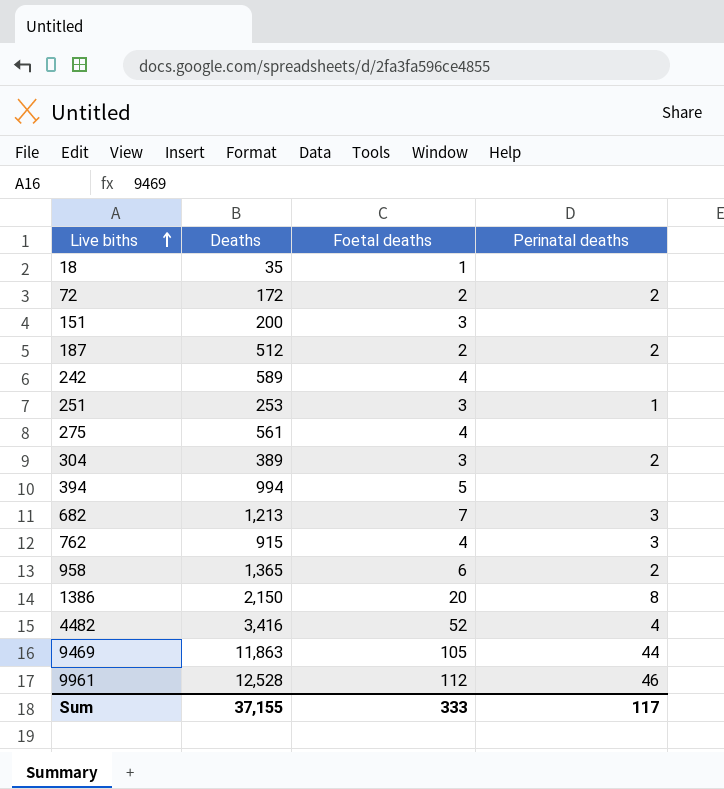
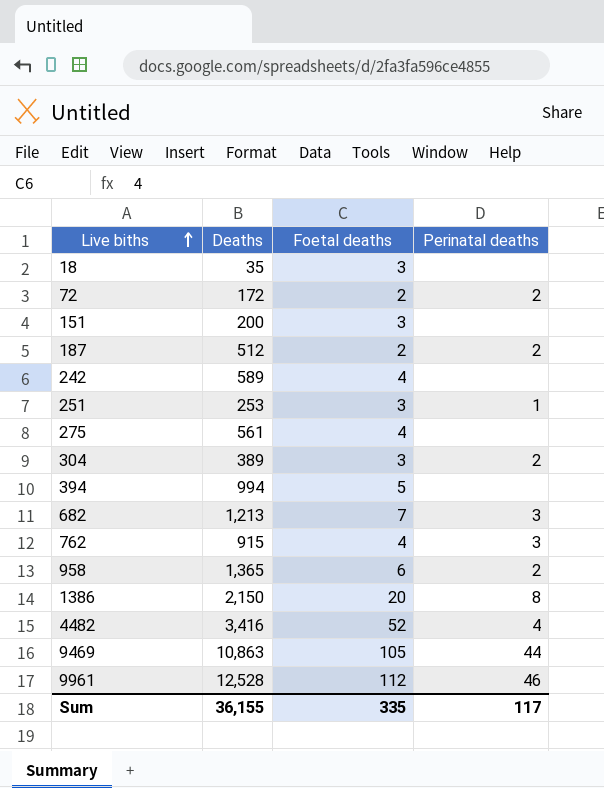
18 | Foetal deaths: 1 -> 3
9469 | Deaths: 11,863 -> 10,863
Sum | Deaths: 37,155 -> 36,155
Sum | Foetal deaths: 333 -> 335

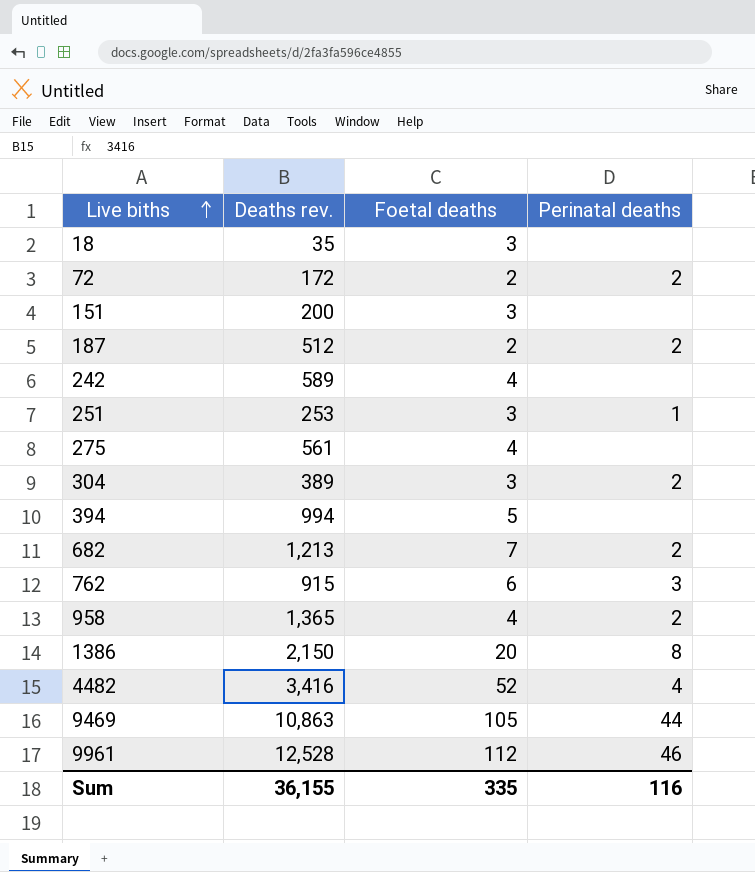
column name: Deaths -> Deaths rev.
682 | Perinatal deaths: 3 -> 2
762 | Foetal deaths: 4 -> 6
958 | Foetal deaths: 6 -> 4
Sum | Perinatal deaths: 117 -> 116

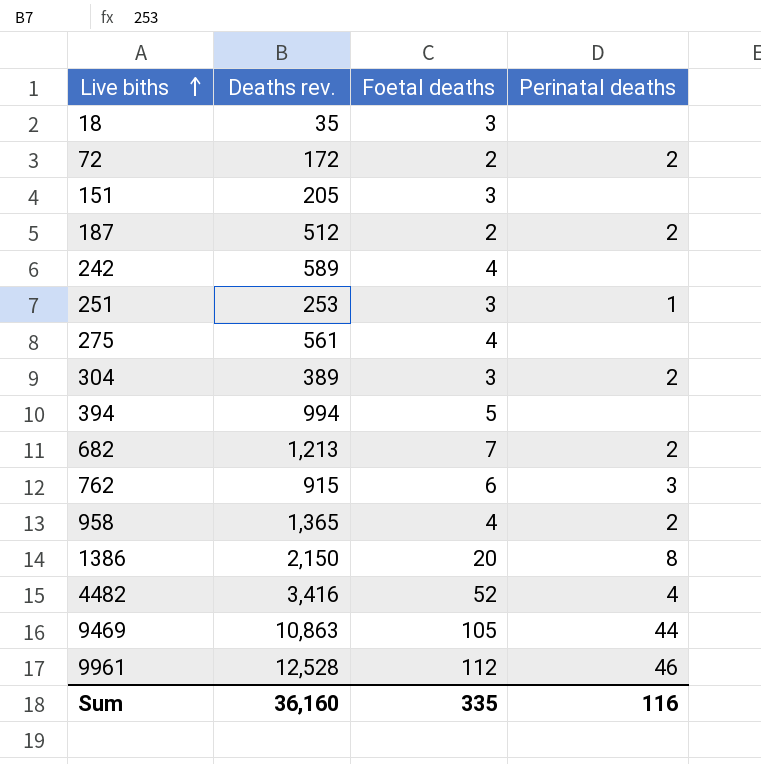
151 | Deaths rev.: 200 -> 205
Sum | Deaths rev.: 36,155 -> 36,160

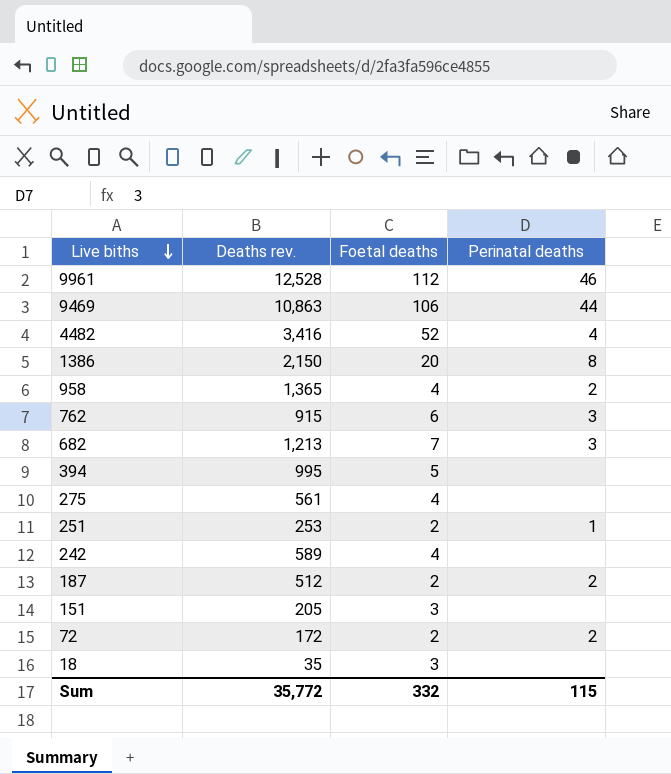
row order: Live biths ascending -> Live biths descending
row 304: 389 | 3 | 2 -> none
9469 | Foetal deaths: 105 -> 106
682 | Perinatal deaths: 2 -> 3
394 | Deaths rev.: 994 -> 995
251 | Foetal deaths: 3 -> 2
Sum | Deaths rev.: 36,160 -> 35,772
Sum | Foetal deaths: 335 -> 332
Sum | Perinatal deaths: 116 -> 115

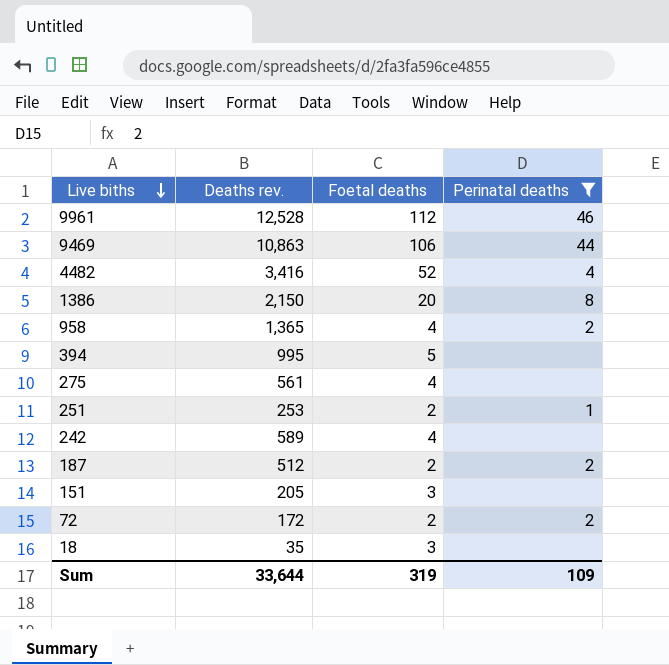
filter: none -> Perinatal deaths != 3
Sum | Deaths rev.: 35,772 -> 33,644
Sum | Foetal deaths: 332 -> 319
Sum | Perinatal deaths: 115 -> 109

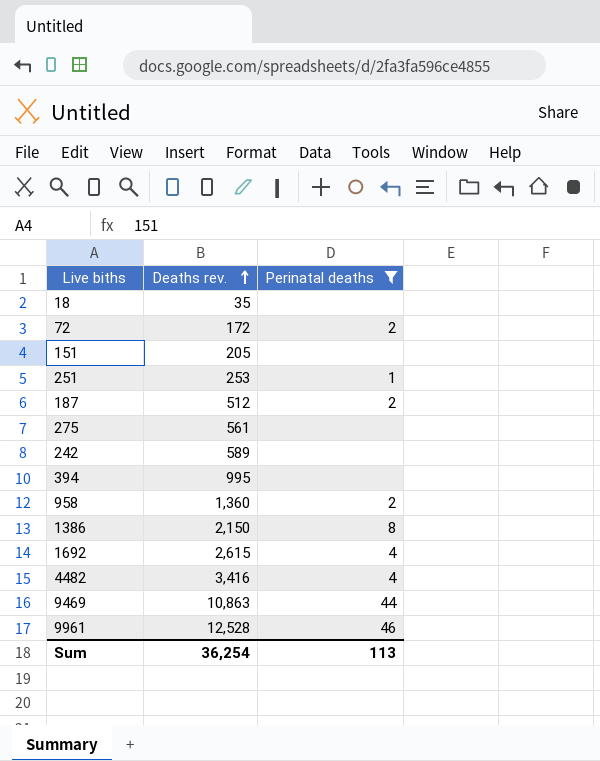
row order: Live biths descending -> Deaths rev. ascending
column Foetal deaths | position: 3 -> none
958 | Deaths rev.: 1,365 -> 1,360
row 1692: none -> 2,615 | 4
Sum | Deaths rev.: 33,644 -> 36,254
Sum | Perinatal deaths: 109 -> 113

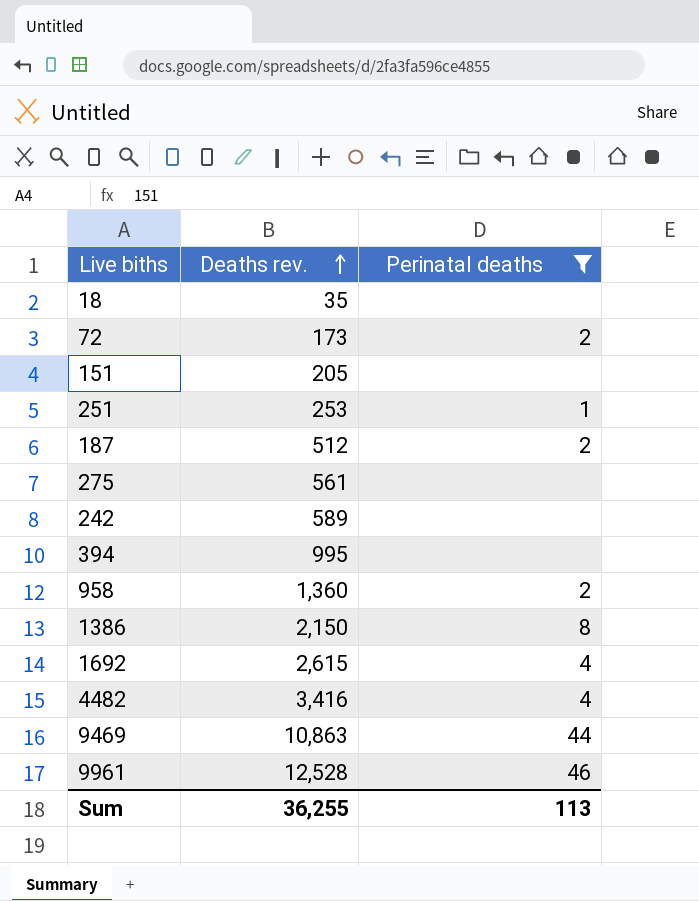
72 | Deaths rev.: 172 -> 173
Sum | Deaths rev.: 36,254 -> 36,255

